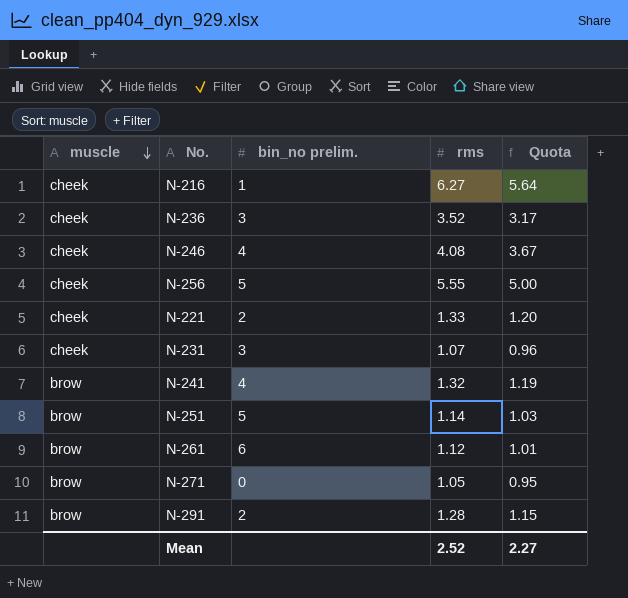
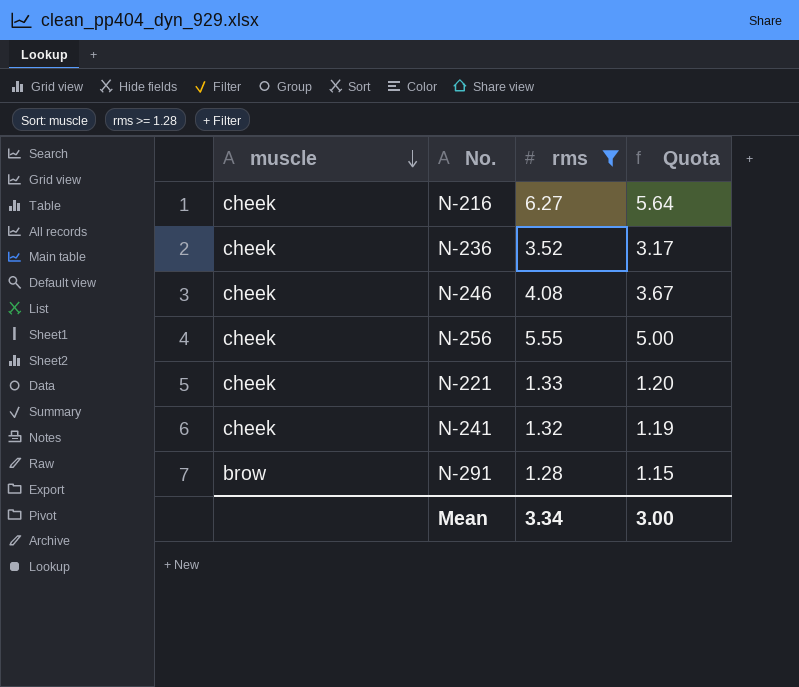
filter: none -> rms >= 1.28
column bin_no prelim. | position: 3 -> none
N-241 | muscle: brow -> cheek
Mean | rms: 2.52 -> 3.34
Mean | Quota: 2.27 -> 3.00

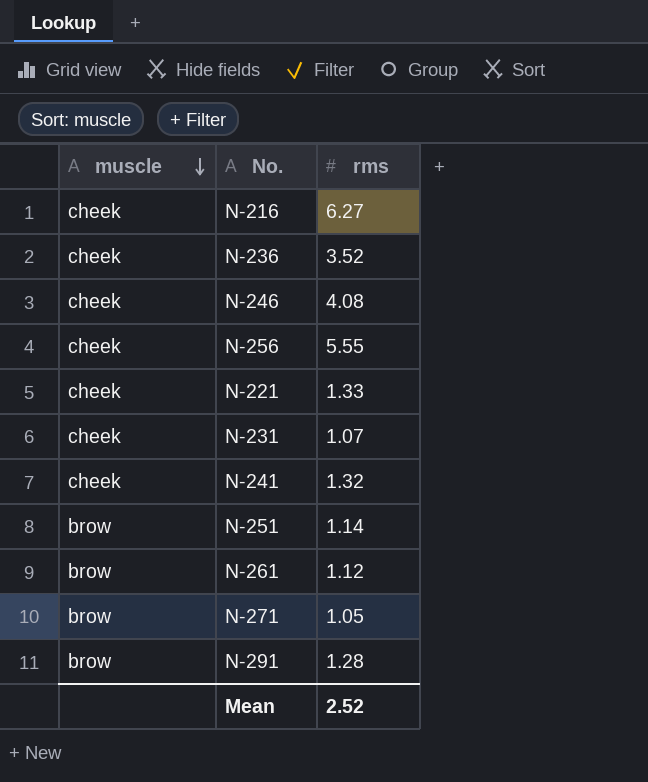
filter: rms >= 1.28 -> none
column Quota | formula: [rms] * 0.9 -> none
Mean | rms: 3.34 -> 2.52

